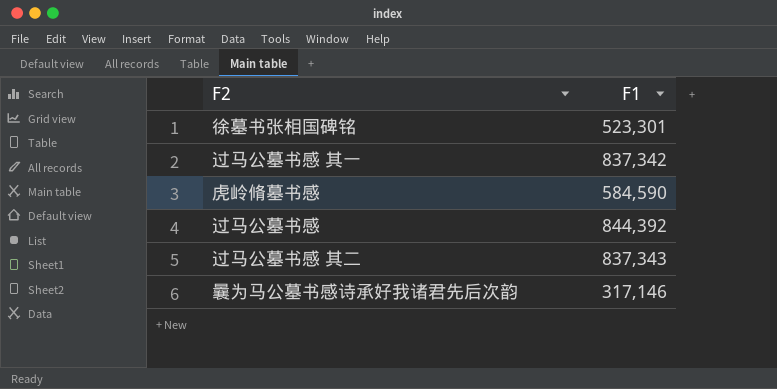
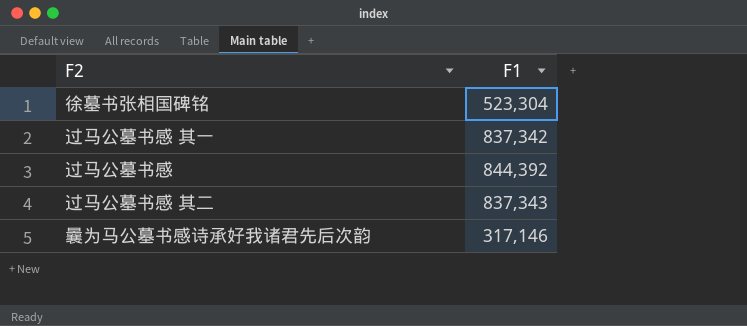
row 虎岭脩墓书感: 584,590 -> none
徐墓书张相国碑铭 | F1: 523,301 -> 523,304

